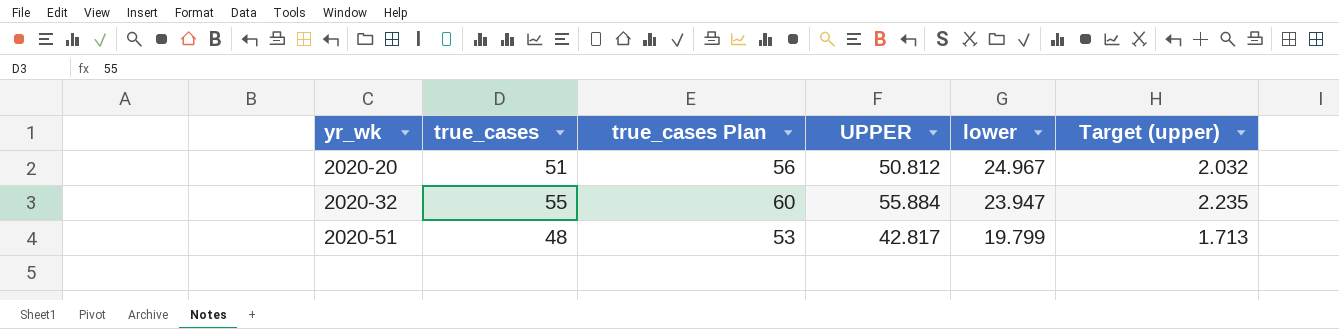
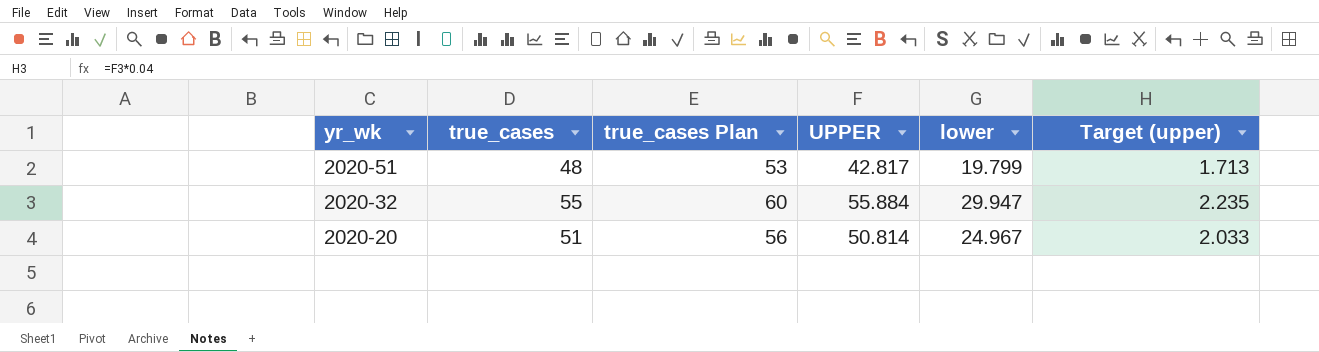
row order: yr_wk ascending -> yr_wk descending
2020-32 | lower: 23.947 -> 29.947
2020-20 | UPPER: 50.812 -> 50.814
2020-20 | Target (upper): 2.032 -> 2.033

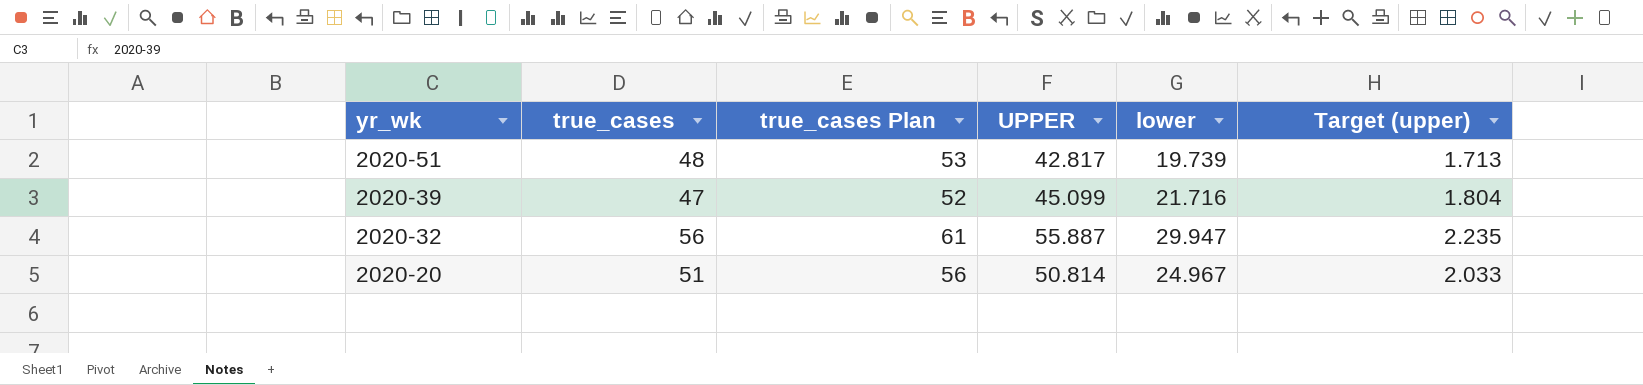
2020-51 | lower: 19.799 -> 19.739
row 2020-39: none -> 47 | 52 | 45.099 | 21.716 | 1.804
2020-32 | true_cases: 55 -> 56
2020-32 | true_cases Plan: 60 -> 61
2020-32 | UPPER: 55.884 -> 55.887

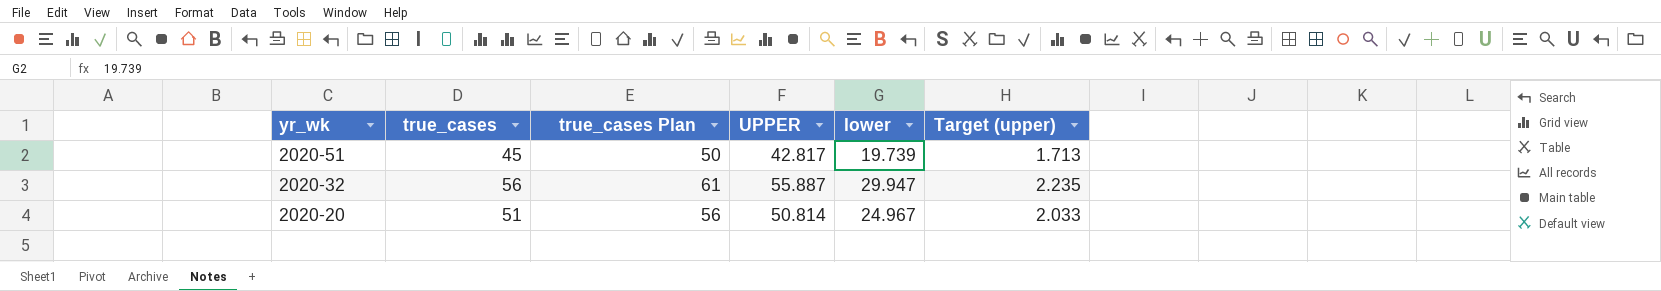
row 2020-39: 47 | 52 | 45.099 | 21.716 | 1.804 -> none
2020-51 | true_cases: 48 -> 45
2020-51 | true_cases Plan: 53 -> 50

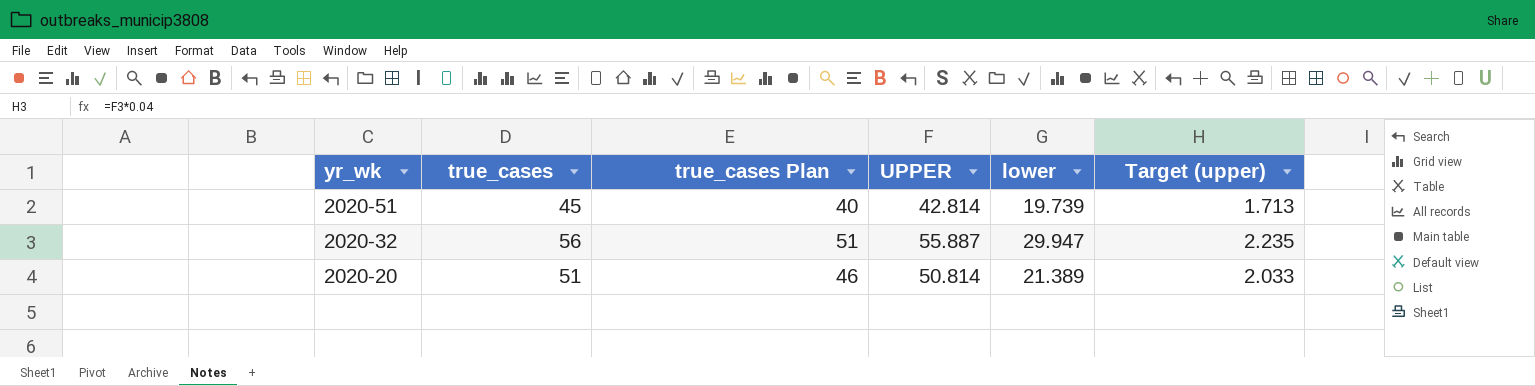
column true_cases Plan | formula: [true_cases] + 5 -> [true_cases] - 5
2020-51 | UPPER: 42.817 -> 42.814
2020-20 | lower: 24.967 -> 21.389

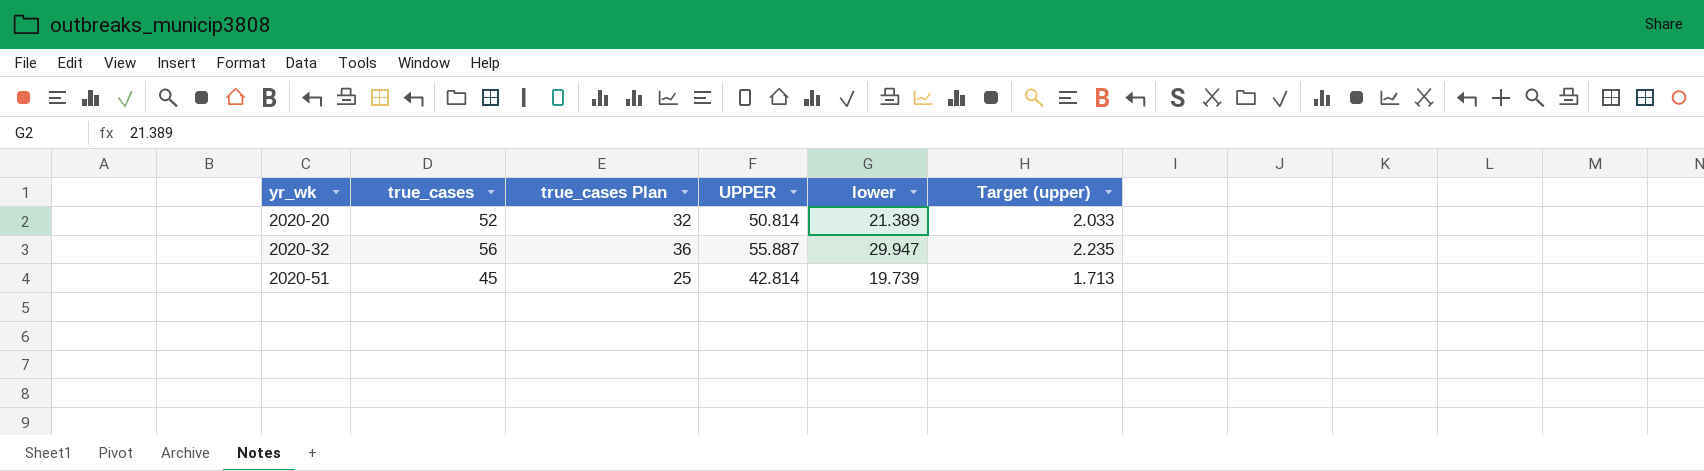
row order: yr_wk descending -> yr_wk ascending
column true_cases Plan | formula: [true_cases] - 5 -> [true_cases] - 20
2020-20 | true_cases: 51 -> 52

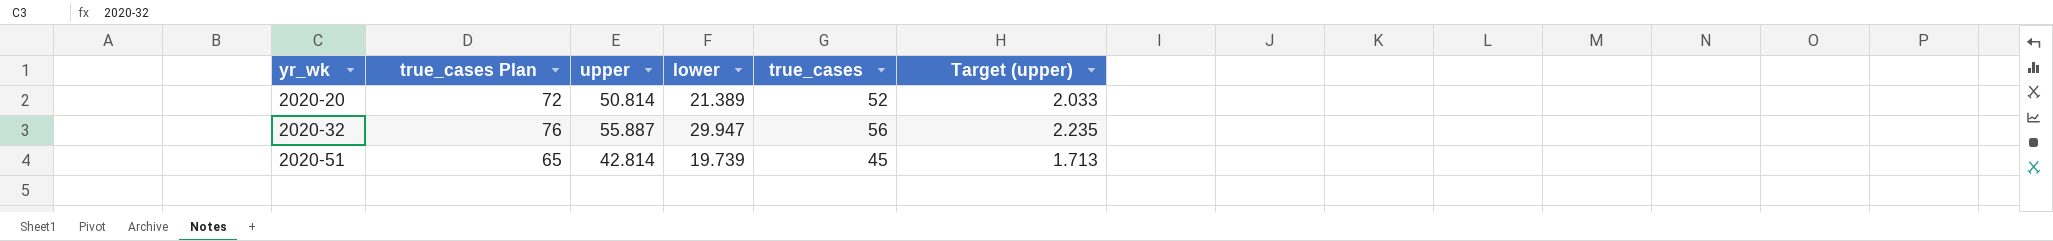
column true_cases Plan | formula: [true_cases] - 20 -> [true_cases] + 20
column name: UPPER -> upper
column true_cases | position: 2 -> 5

